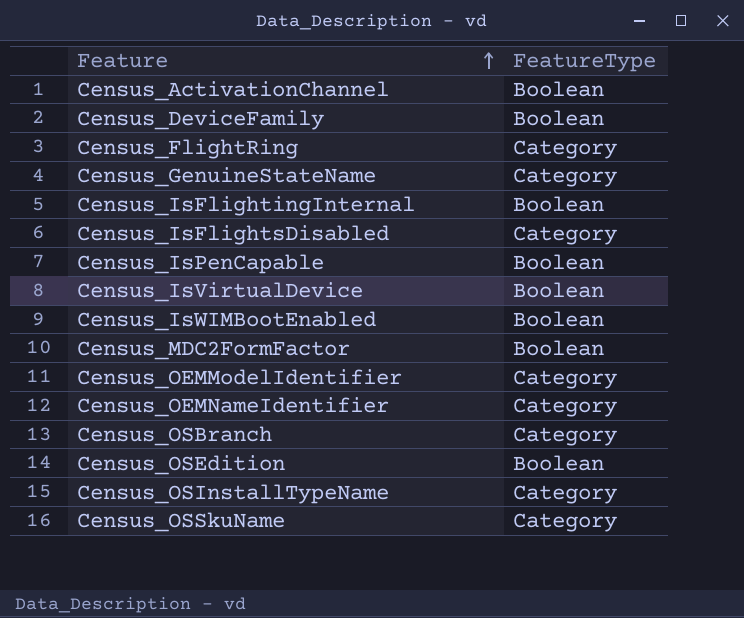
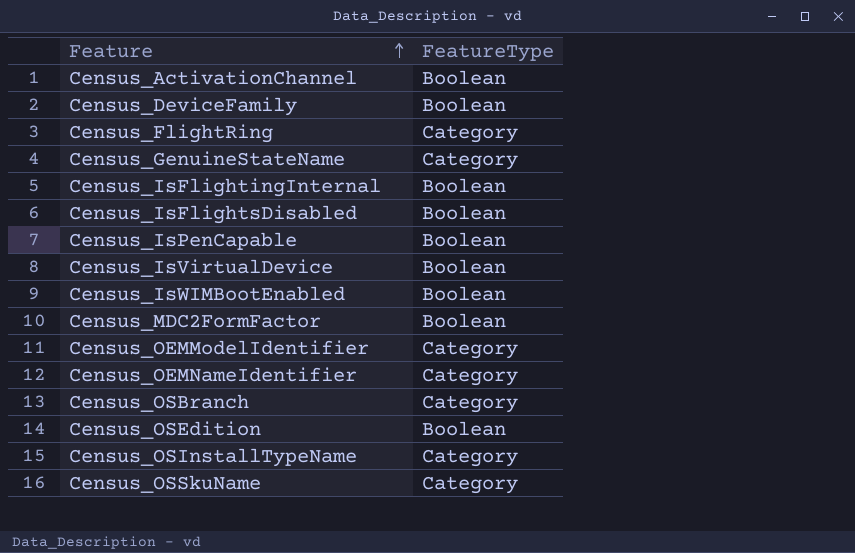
Census_IsFlightsDisabled | FeatureType: Category -> Boolean

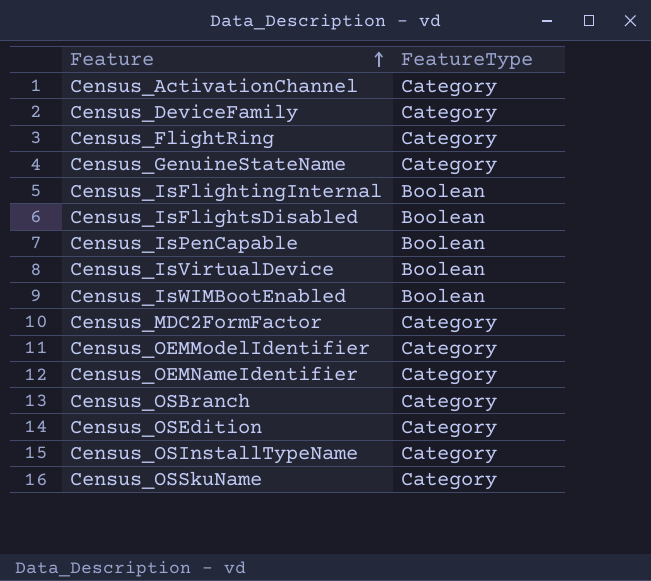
Census_ActivationChannel | FeatureType: Boolean -> Category
Census_DeviceFamily | FeatureType: Boolean -> Category
Census_MDC2FormFactor | FeatureType: Boolean -> Category
Census_OSEdition | FeatureType: Boolean -> Category

